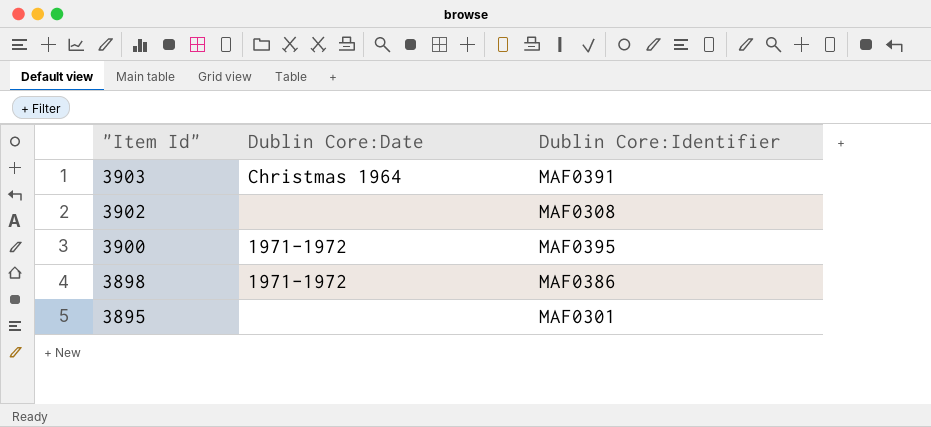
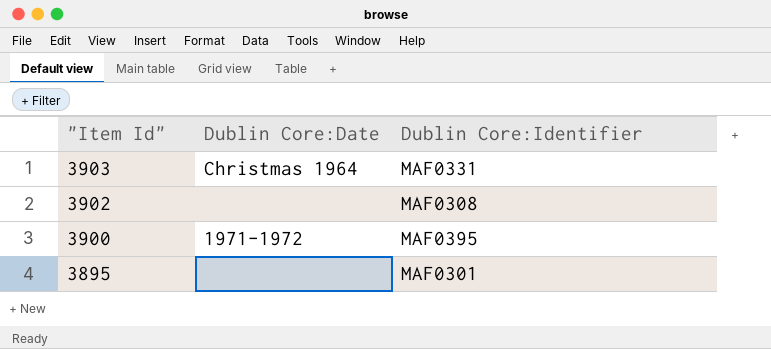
row 3898: 1971-1972 | MAF0386 -> none
3903 | Dublin Core:Identifier: MAF0391 -> MAF0331

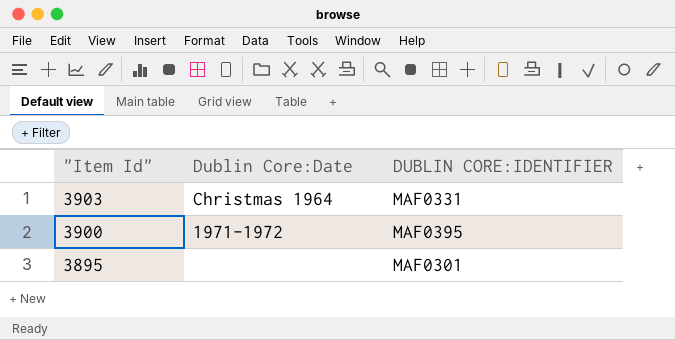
column name: Dublin Core:Identifier -> DUBLIN CORE:IDENTIFIER
row 3902: none | MAF0308 -> none

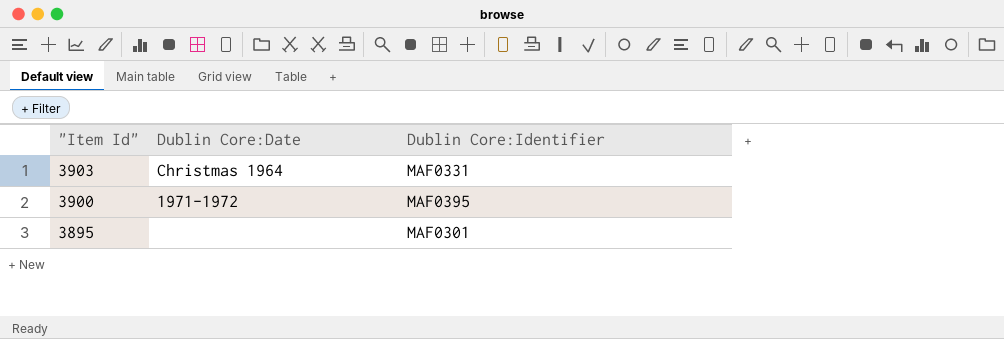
column name: DUBLIN CORE:IDENTIFIER -> Dublin Core:Identifier

